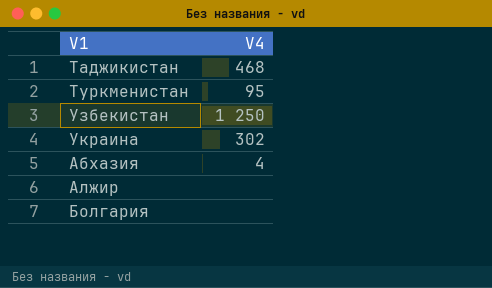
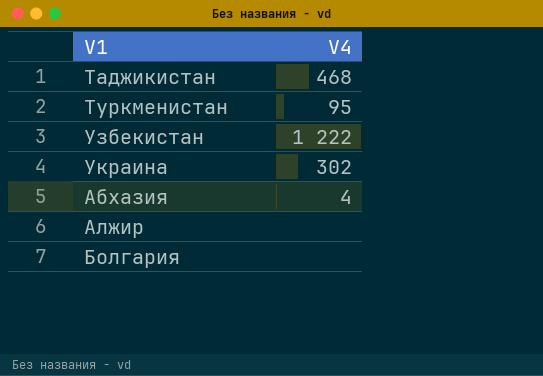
Узбекистан | V4: 1 250 -> 1 222

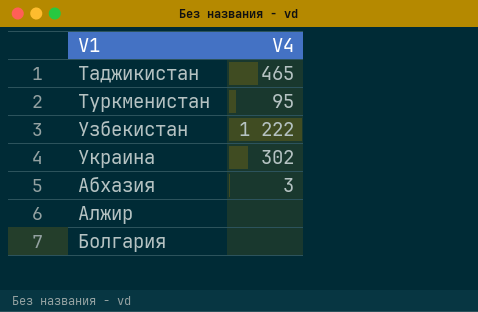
Таджикистан | V4: 468 -> 465
Абхазия | V4: 4 -> 3

